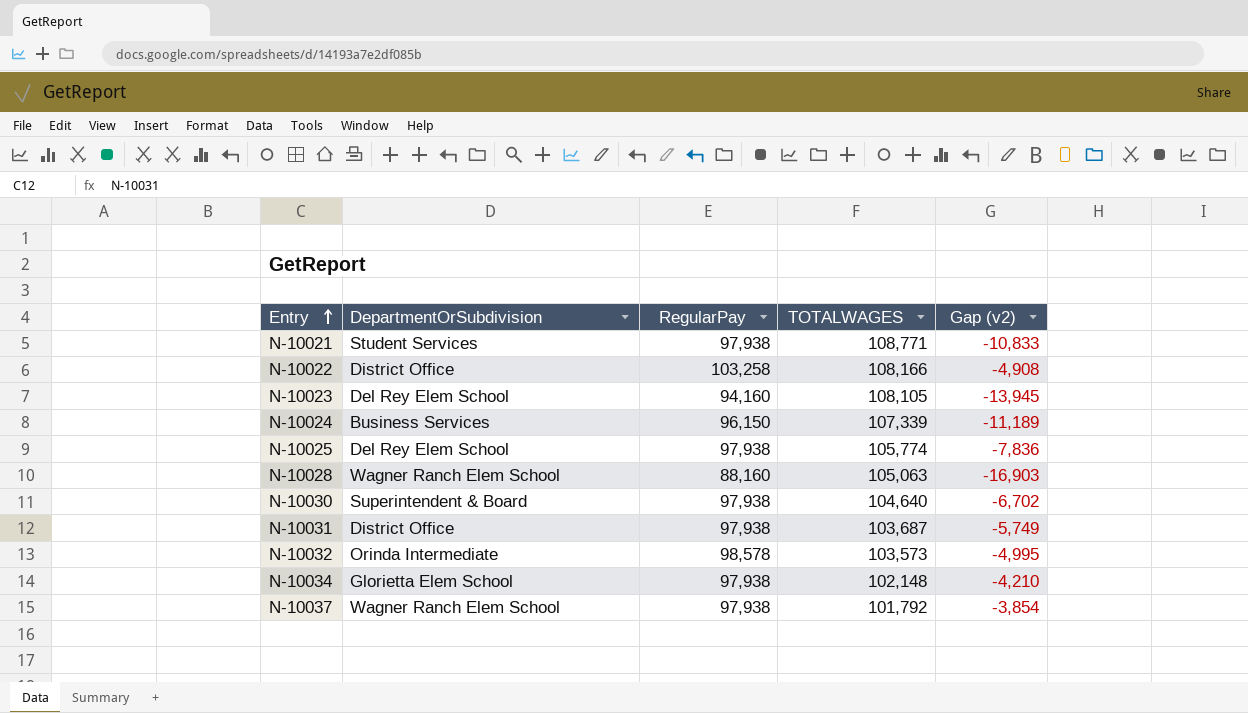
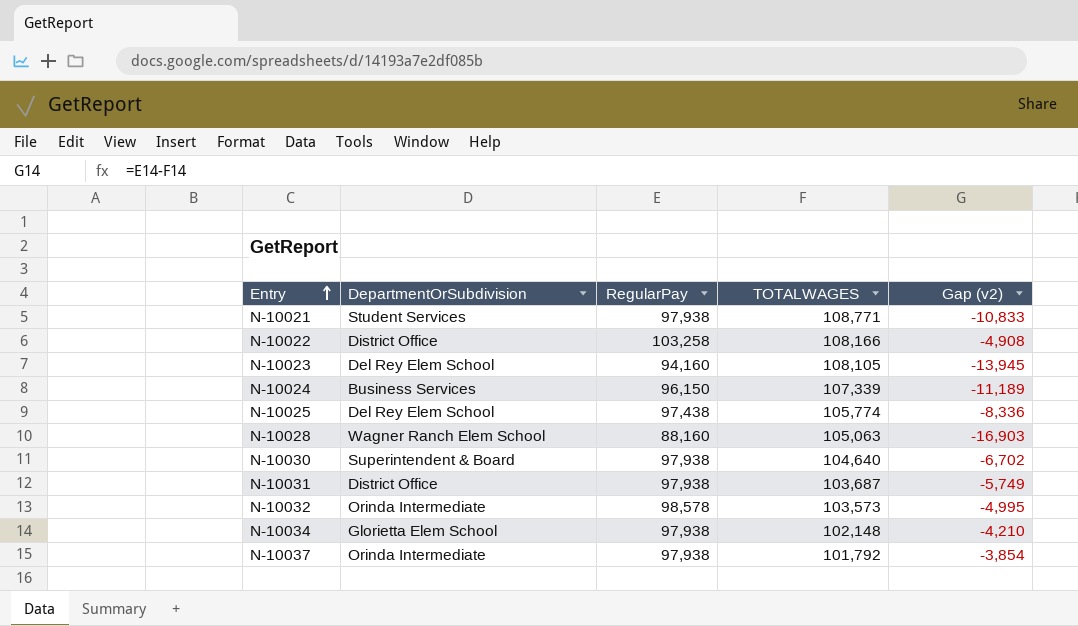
N-10025 | RegularPay: 97,938 -> 97,438
N-10025 | Gap (v2): -7,836 -> -8,336
N-10037 | DepartmentOrSubdivision: Wagner Ranch Elem School -> Orinda Intermediate

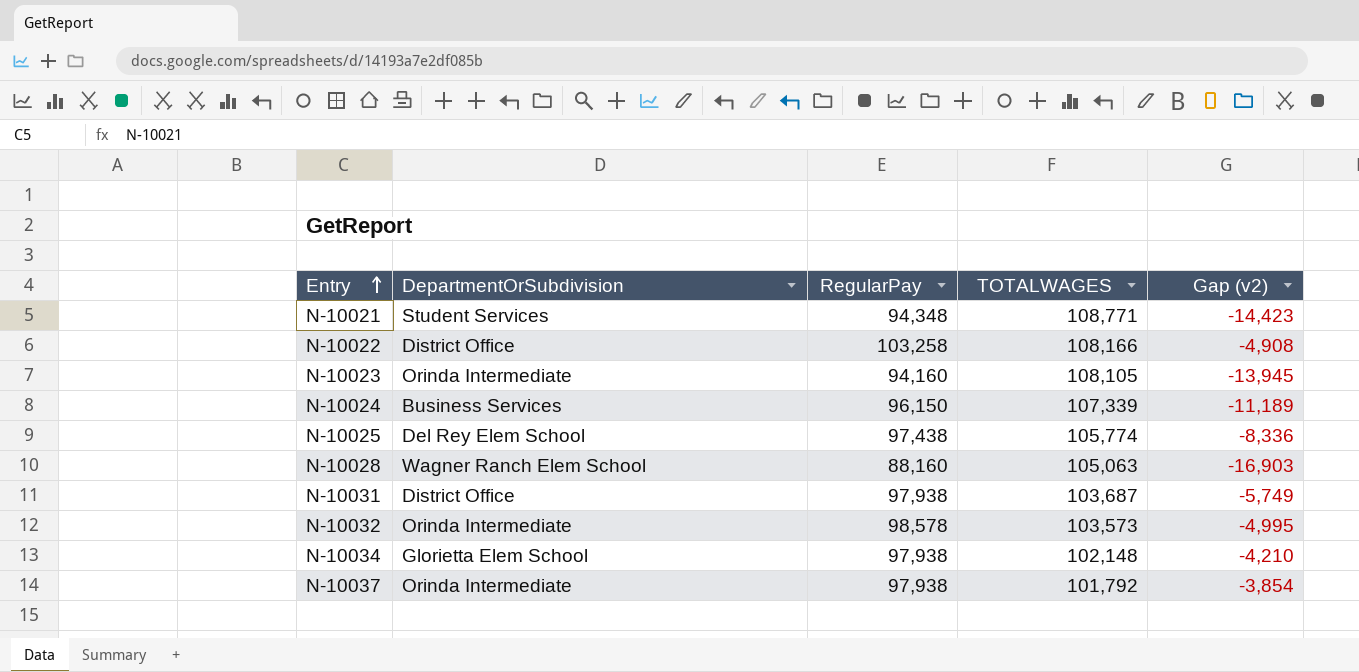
row N-10030: Superintendent & Board | 97,938 | 104,640 | -6,702 -> none
N-10021 | RegularPay: 97,938 -> 94,348
N-10021 | Gap (v2): -10,833 -> -14,423
N-10023 | DepartmentOrSubdivision: Del Rey Elem School -> Orinda Intermediate

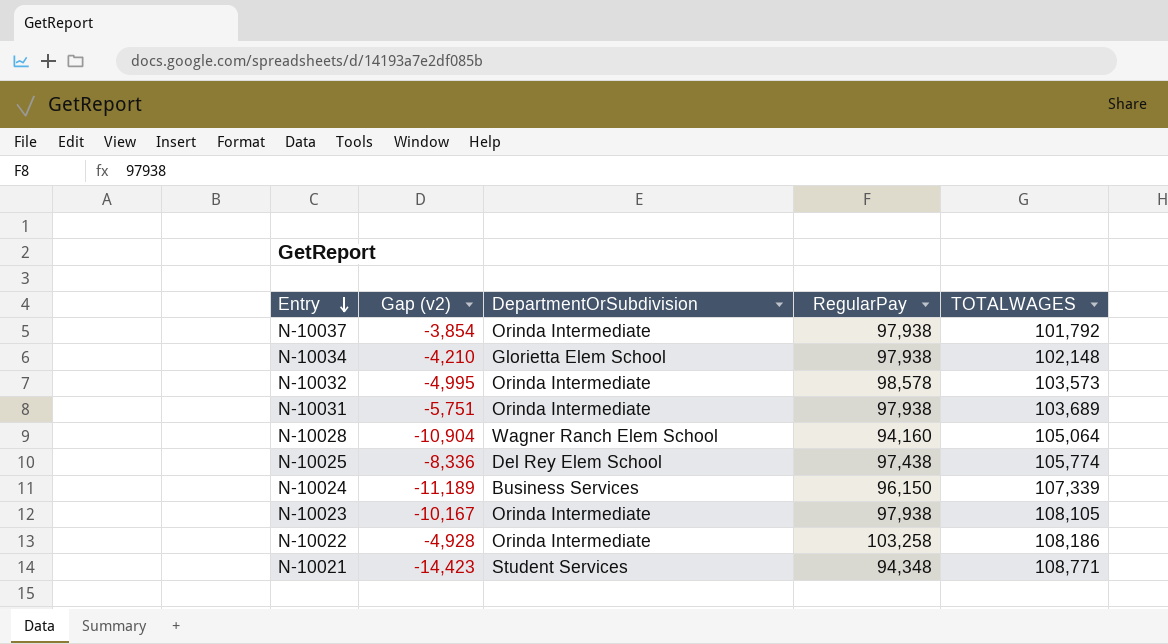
row order: Entry ascending -> Entry descending
column Gap (v2) | position: 5 -> 2
N-10031 | Gap (v2): -5,749 -> -5,751
N-10031 | DepartmentOrSubdivision: District Office -> Orinda Intermediate
N-10031 | TOTALWAGES: 103,687 -> 103,689
N-10028 | Gap (v2): -16,903 -> -10,904
N-10028 | RegularPay: 88,160 -> 94,160
N-10028 | TOTALWAGES: 105,063 -> 105,064
N-10023 | Gap (v2): -13,945 -> -10,167
N-10023 | RegularPay: 94,160 -> 97,938
N-10022 | Gap (v2): -4,908 -> -4,928
N-10022 | DepartmentOrSubdivision: District Office -> Orinda Intermediate
N-10022 | TOTALWAGES: 108,166 -> 108,186

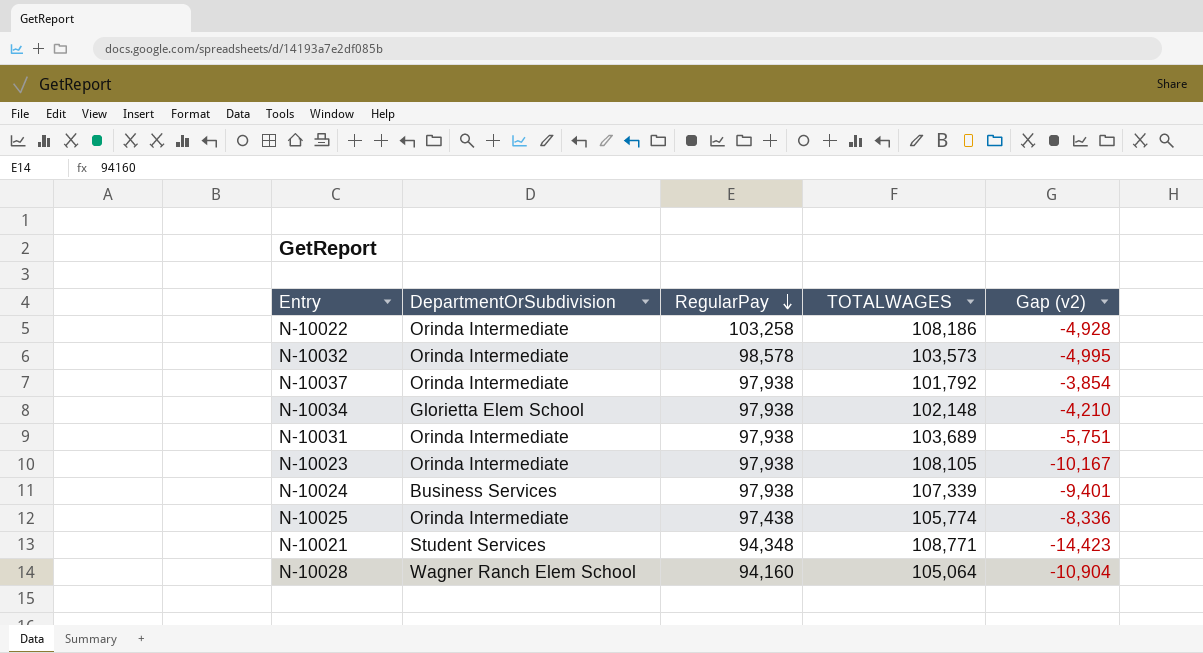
row order: Entry descending -> RegularPay descending
column Gap (v2) | position: 2 -> 5
N-10024 | RegularPay: 96,150 -> 97,938
N-10024 | Gap (v2): -11,189 -> -9,401
N-10025 | DepartmentOrSubdivision: Del Rey Elem School -> Orinda Intermediate

